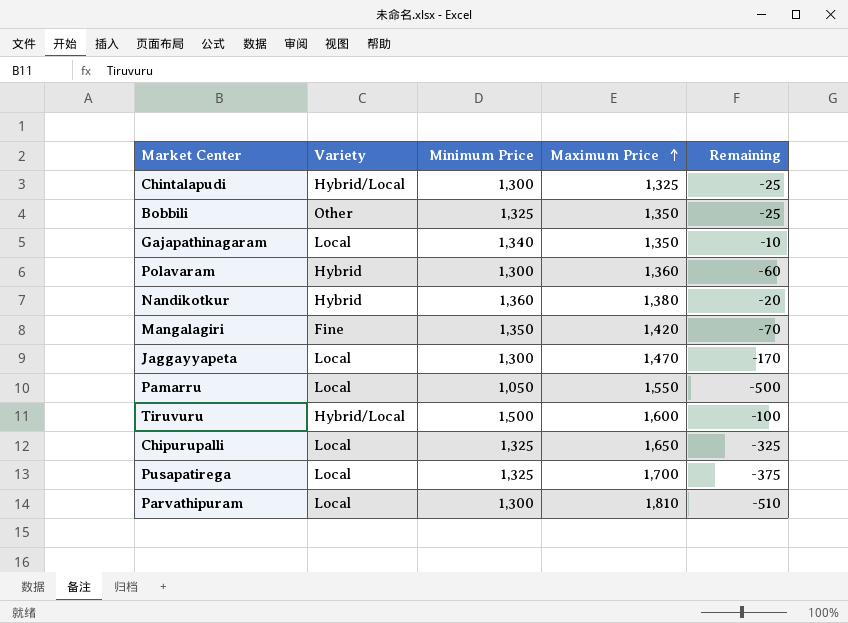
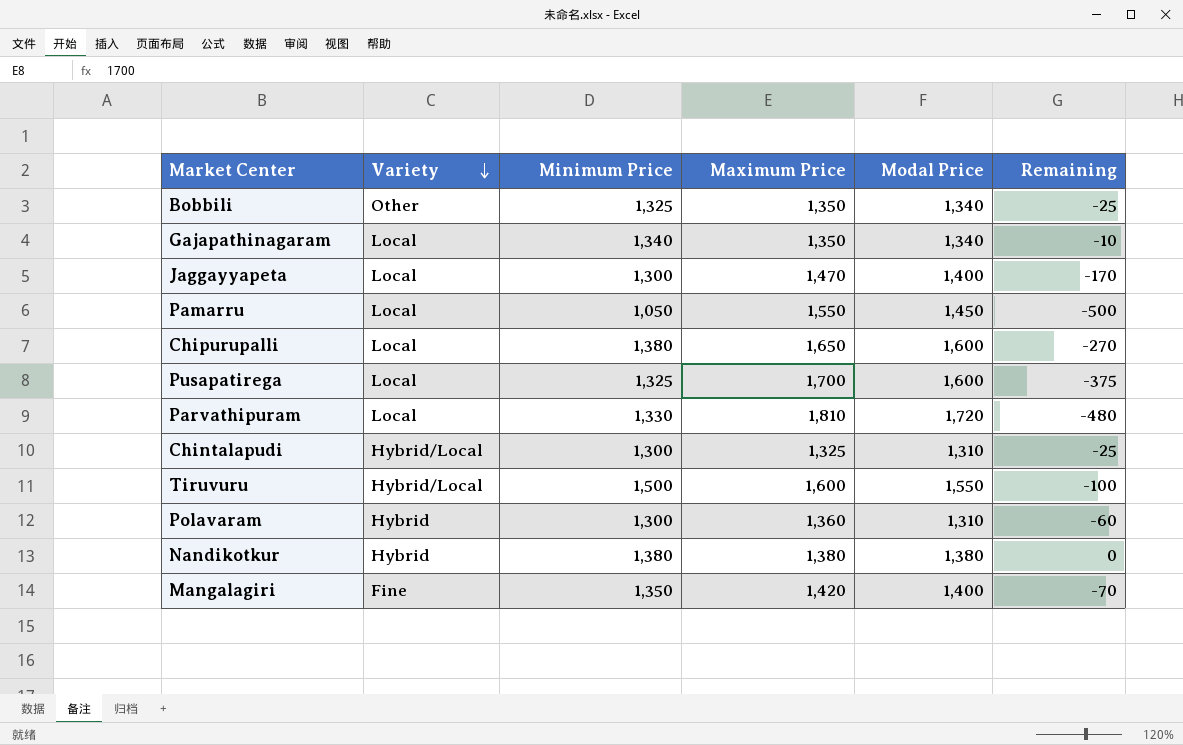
row order: Maximum Price ascending -> Variety descending
column Modal Price | position: none -> 5
Chipurupalli | Minimum Price: 1,325 -> 1,380
Chipurupalli | Remaining: -325 -> -270
Parvathipuram | Minimum Price: 1,300 -> 1,330
Parvathipuram | Remaining: -510 -> -480
Nandikotkur | Minimum Price: 1,360 -> 1,380
Nandikotkur | Remaining: -20 -> 0

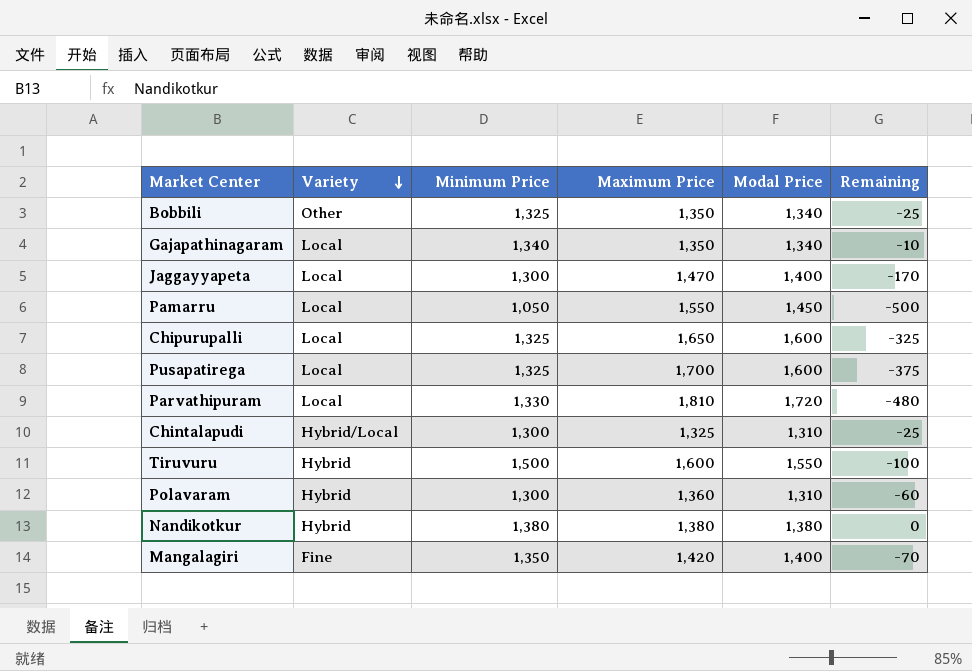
Chipurupalli | Minimum Price: 1,380 -> 1,325
Chipurupalli | Remaining: -270 -> -325
Tiruvuru | Variety: Hybrid/Local -> Hybrid

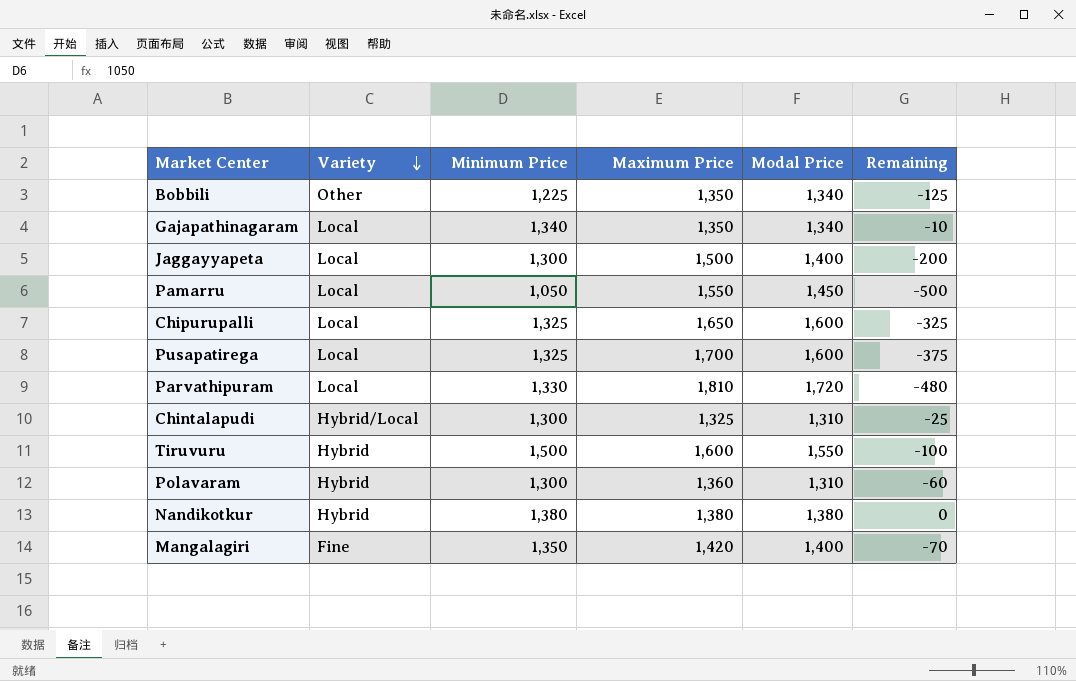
Bobbili | Minimum Price: 1,325 -> 1,225
Bobbili | Remaining: -25 -> -125
Jaggayyapeta | Maximum Price: 1,470 -> 1,500
Jaggayyapeta | Remaining: -170 -> -200

